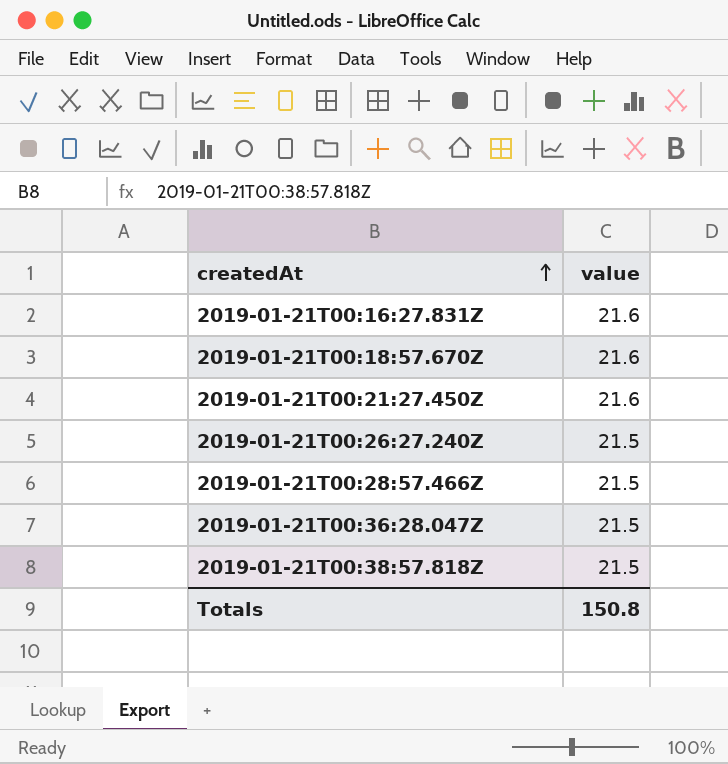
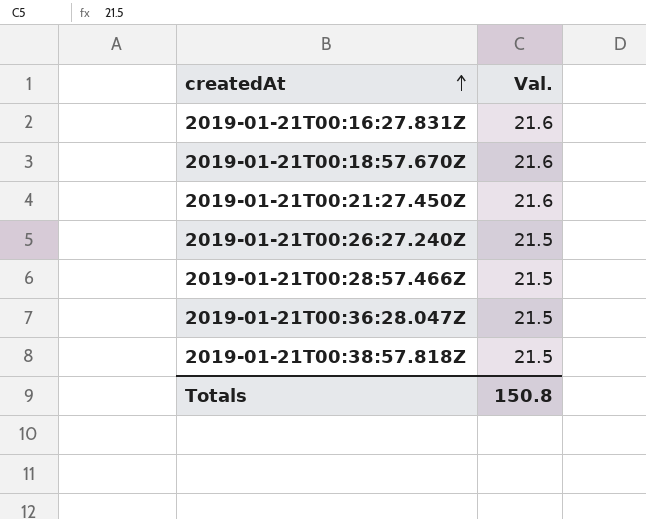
column name: value -> Val.

